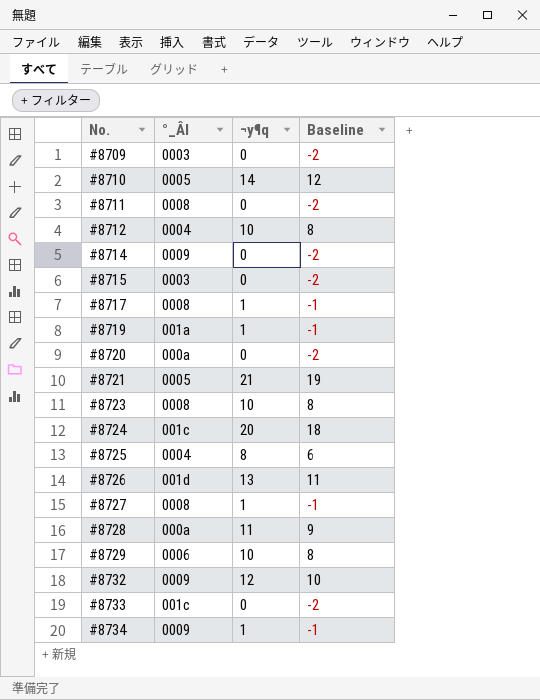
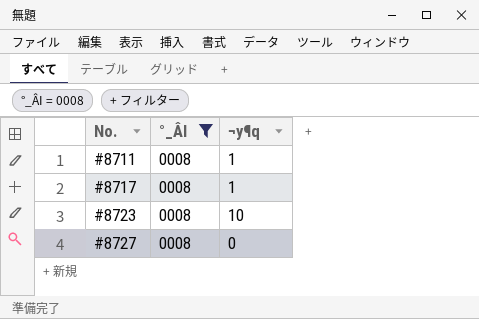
filter: none -> °_ÂI = 0008
column Baseline | formula: [¬y¶q] - 2 -> none
#8711 | ¬y¶q: 0 -> 1
#8727 | ¬y¶q: 1 -> 0

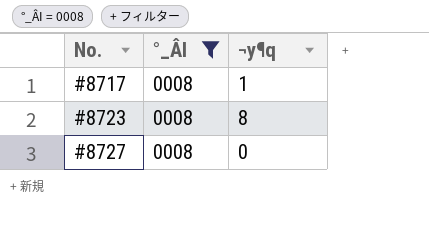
row #8711: 0008 | 1 -> none
#8723 | ¬y¶q: 10 -> 8

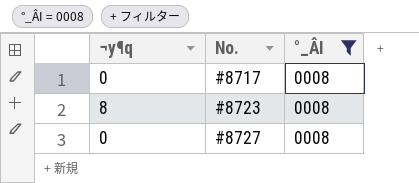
column ¬y¶q | position: 3 -> 1
#8717 | ¬y¶q: 1 -> 0

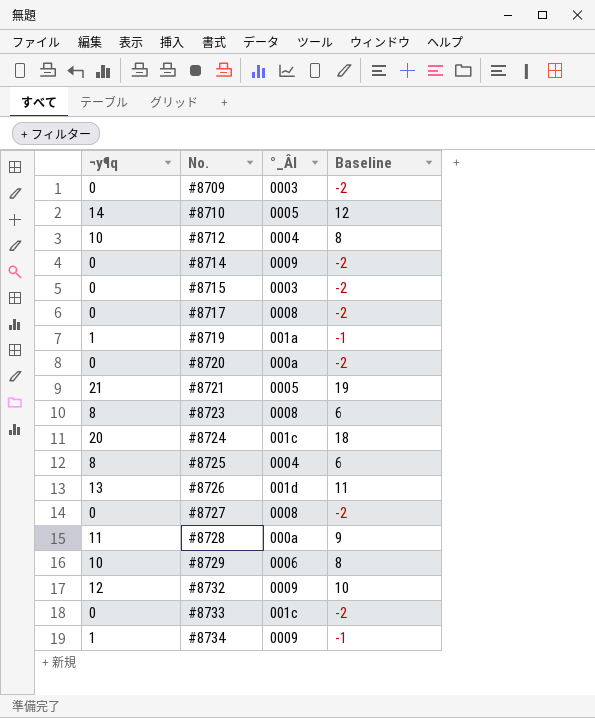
filter: °_ÂI = 0008 -> none
column Baseline | formula: none -> [¬y¶q] - 2

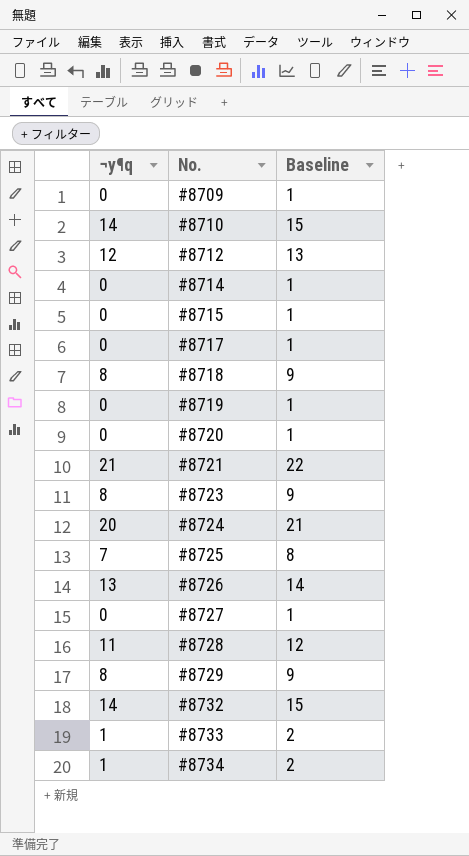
column °_ÂI | position: 3 -> none
column Baseline | formula: [¬y¶q] - 2 -> [¬y¶q] + 1
#8712 | ¬y¶q: 10 -> 12
row #8718: none -> 8 | 9
#8719 | ¬y¶q: 1 -> 0
#8725 | ¬y¶q: 8 -> 7
#8729 | ¬y¶q: 10 -> 8
#8732 | ¬y¶q: 12 -> 14
#8733 | ¬y¶q: 0 -> 1

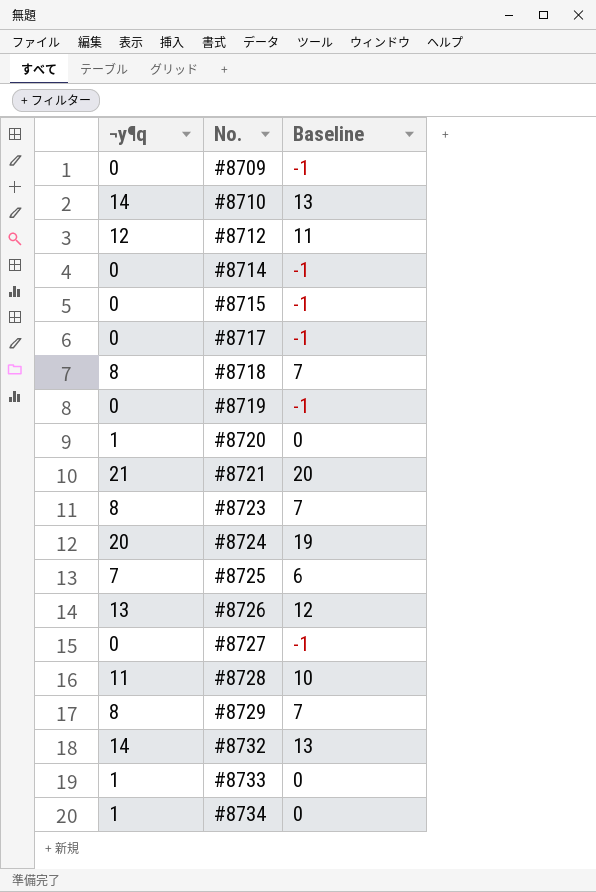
column Baseline | formula: [¬y¶q] + 1 -> [¬y¶q] - 1
#8720 | ¬y¶q: 0 -> 1

